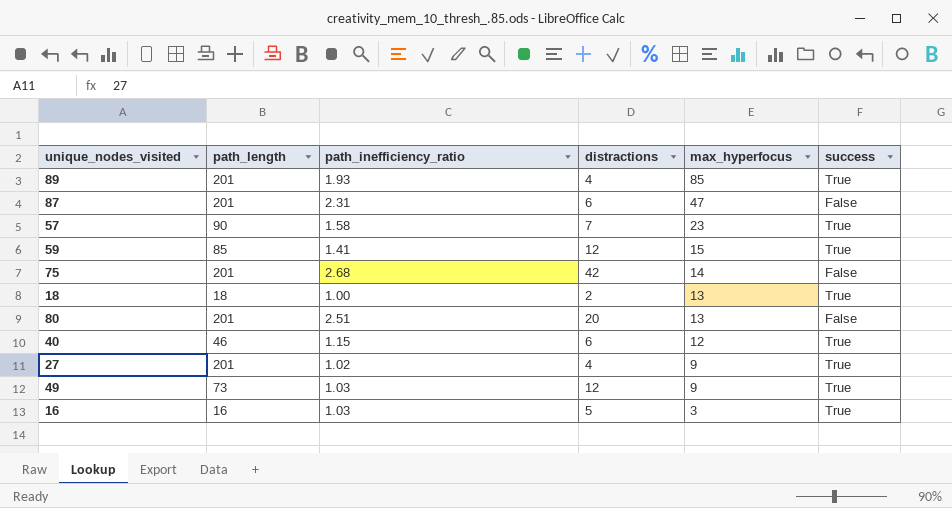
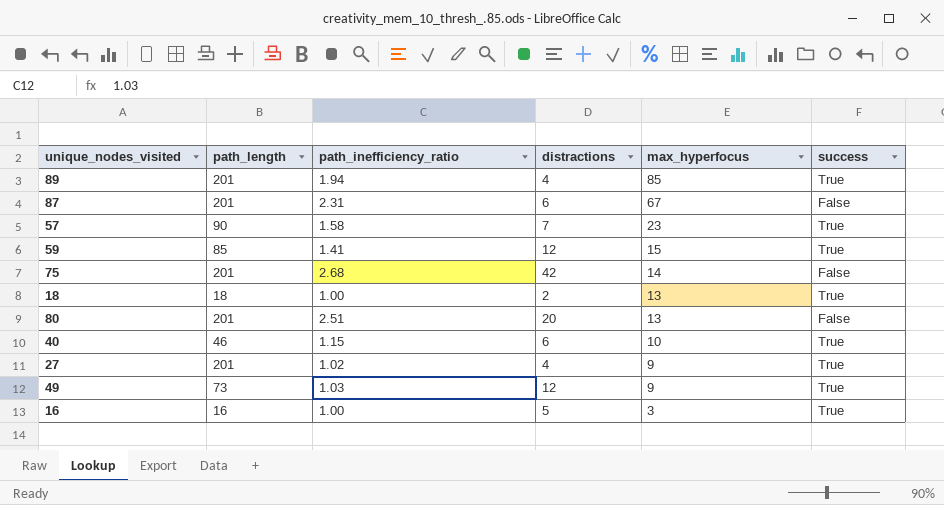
89 | path_inefficiency_ratio: 1.93 -> 1.94
87 | max_hyperfocus: 47 -> 67
40 | max_hyperfocus: 12 -> 10
16 | path_inefficiency_ratio: 1.03 -> 1.00

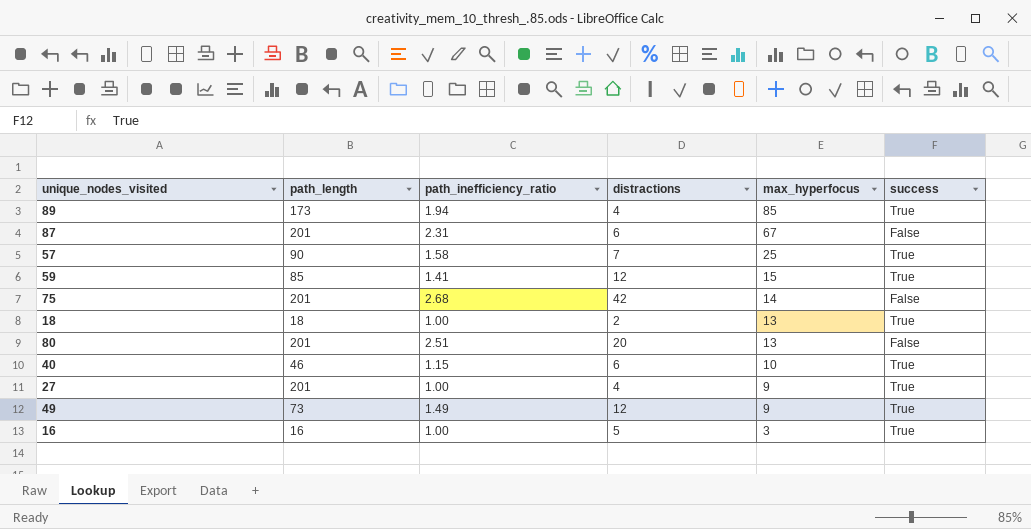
89 | path_length: 201 -> 173
57 | max_hyperfocus: 23 -> 25
27 | path_inefficiency_ratio: 1.02 -> 1.00
49 | path_inefficiency_ratio: 1.03 -> 1.49

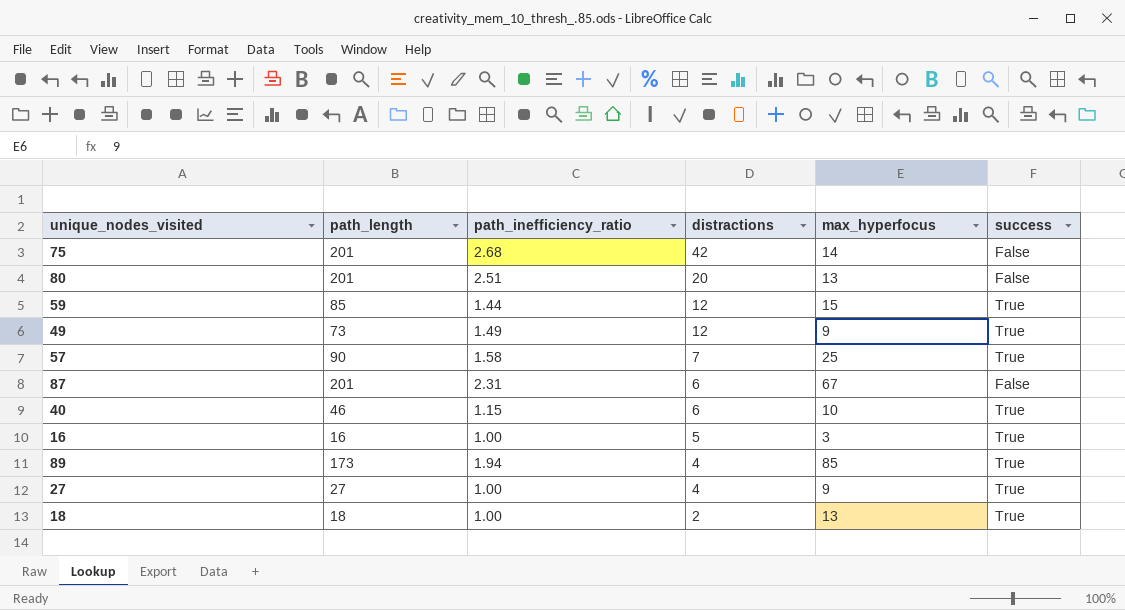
row order: max_hyperfocus descending -> distractions descending
59 | path_inefficiency_ratio: 1.41 -> 1.44
27 | path_length: 201 -> 27

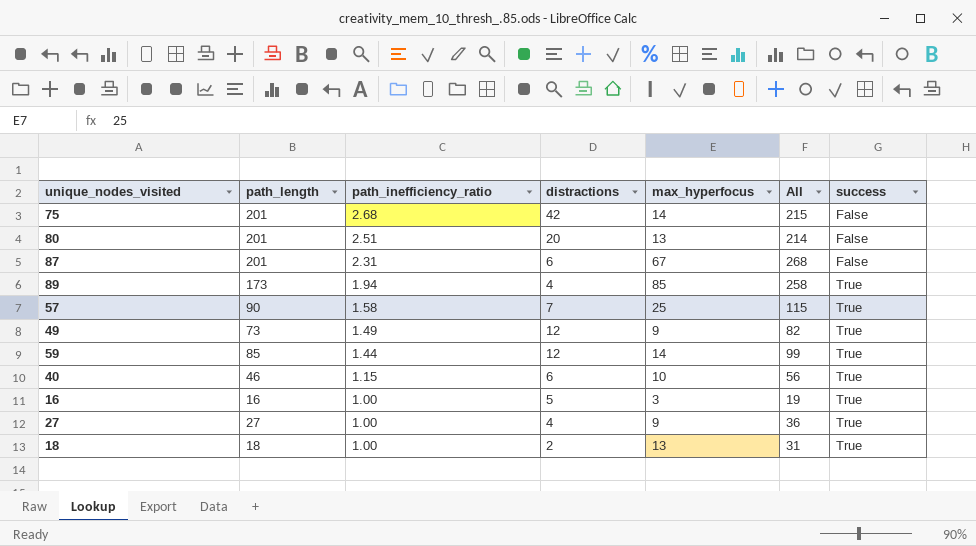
row order: distractions descending -> path_inefficiency_ratio descending
column All | formula: none -> [path_length] + [max_hyperfocus]
59 | max_hyperfocus: 15 -> 14

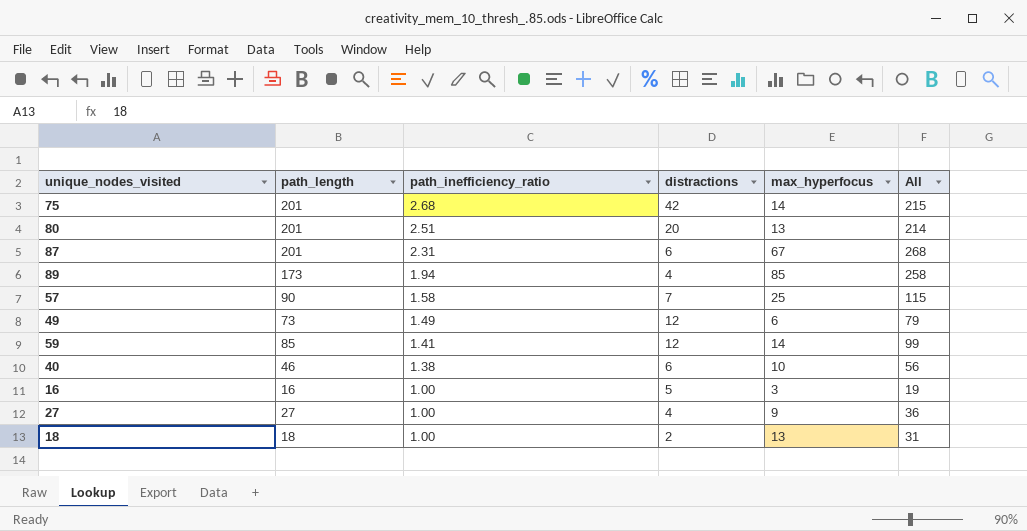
column success | position: 7 -> none
49 | max_hyperfocus: 9 -> 6
49 | All: 82 -> 79
59 | path_inefficiency_ratio: 1.44 -> 1.41
40 | path_inefficiency_ratio: 1.15 -> 1.38

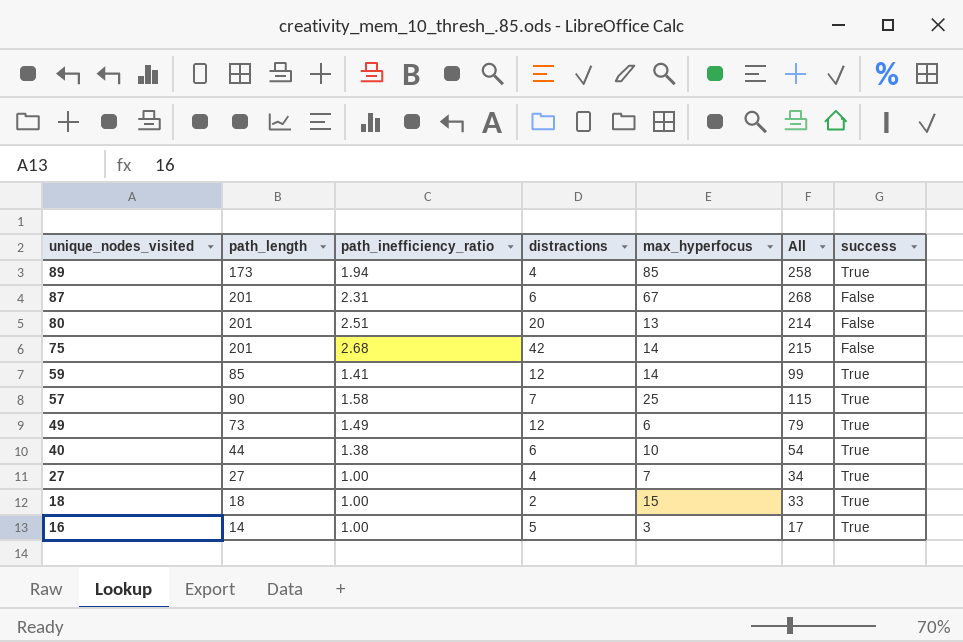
row order: path_inefficiency_ratio descending -> unique_nodes_visited descending
column success | position: none -> 7
40 | path_length: 46 -> 44
40 | All: 56 -> 54
27 | max_hyperfocus: 9 -> 7
27 | All: 36 -> 34
18 | max_hyperfocus: 13 -> 15
18 | All: 31 -> 33
16 | path_length: 16 -> 14
16 | All: 19 -> 17

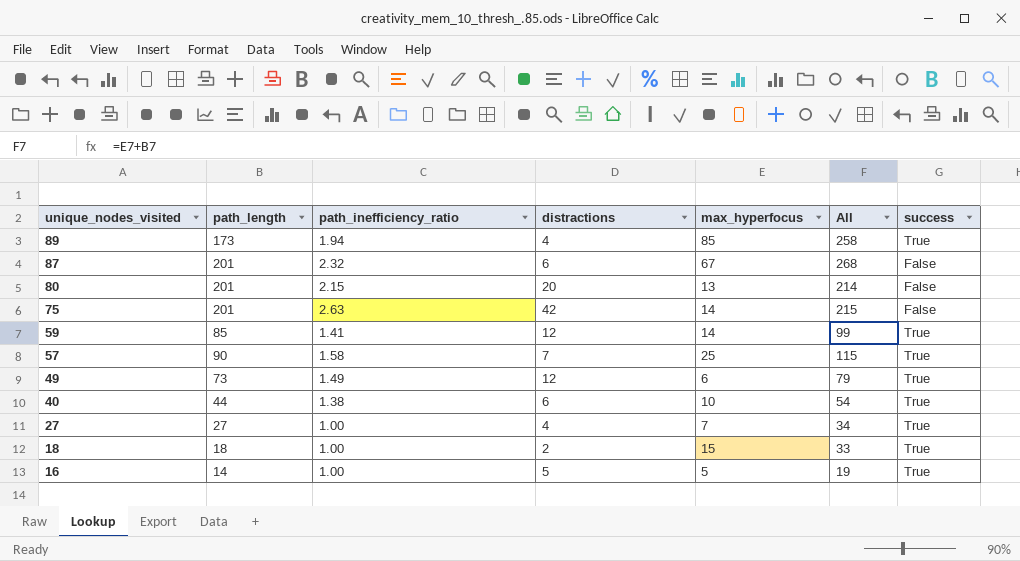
87 | path_inefficiency_ratio: 2.31 -> 2.32
80 | path_inefficiency_ratio: 2.51 -> 2.15
75 | path_inefficiency_ratio: 2.68 -> 2.63
16 | max_hyperfocus: 3 -> 5
16 | All: 17 -> 19

